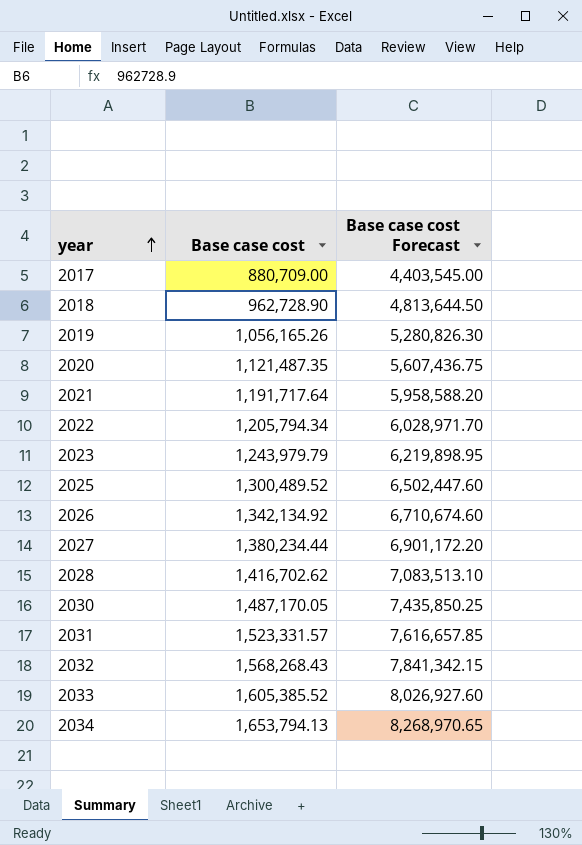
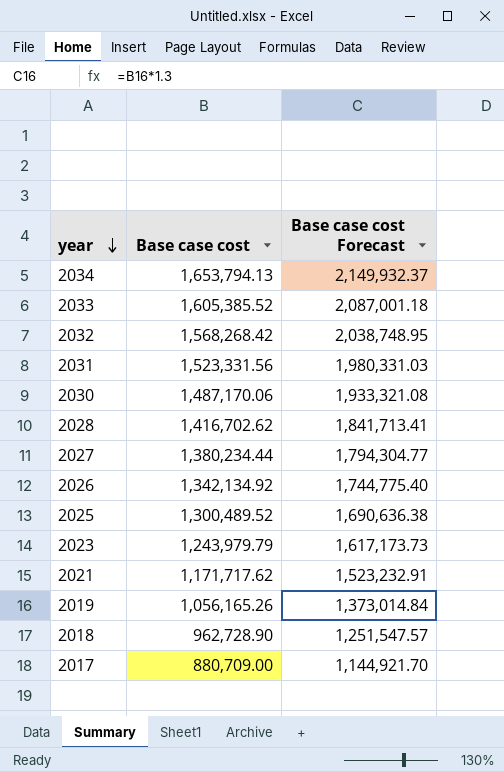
row order: year ascending -> year descending
column Base case cost Forecast | formula: [Base case cost] * 5 -> [Base case cost] * 1.3
row 2020: 1,121,487.35 | 5,607,436.75 -> none
row 2022: 1,205,794.34 | 6,028,971.70 -> none
2032 | Base case cost: 1,568,268.43 -> 1,568,268.42
2031 | Base case cost: 1,523,331.57 -> 1,523,331.56
2030 | Base case cost: 1,487,170.05 -> 1,487,170.06
2021 | Base case cost: 1,191,717.64 -> 1,171,717.62

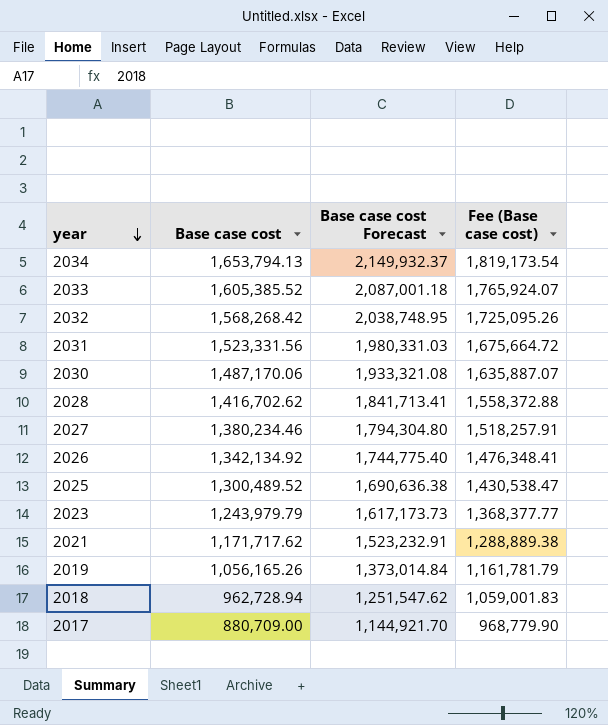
column Fee (Base case cost) | formula: none -> [Base case cost] * 1.1
2027 | Base case cost: 1,380,234.44 -> 1,380,234.46
2027 | Base case cost Forecast: 1,794,304.77 -> 1,794,304.80
2018 | Base case cost: 962,728.90 -> 962,728.94
2018 | Base case cost Forecast: 1,251,547.57 -> 1,251,547.62

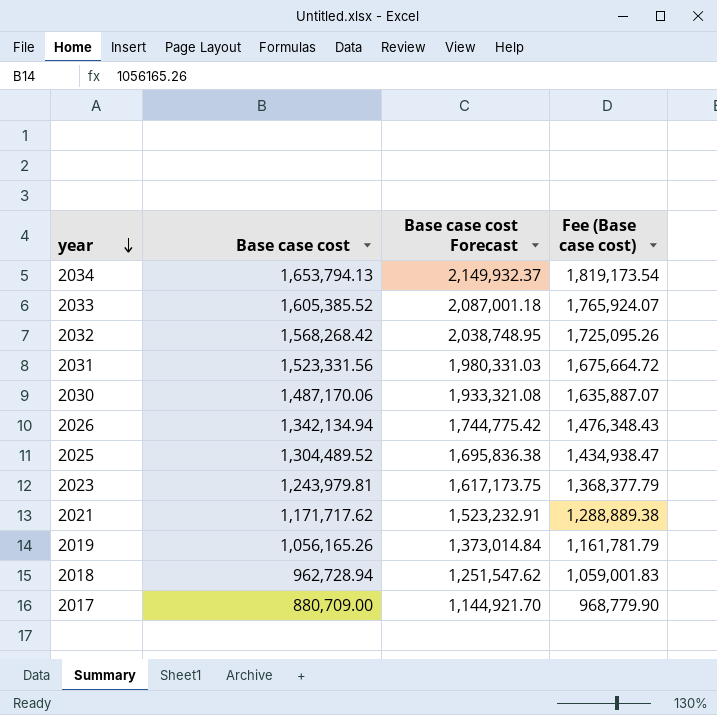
row 2028: 1,416,702.62 | 1,841,713.41 | 1,558,372.88 -> none
row 2027: 1,380,234.46 | 1,794,304.80 | 1,518,257.91 -> none
2026 | Base case cost: 1,342,134.92 -> 1,342,134.94
2026 | Base case cost Forecast: 1,744,775.40 -> 1,744,775.42
2026 | Fee (Base case cost): 1,476,348.41 -> 1,476,348.43
2025 | Base case cost: 1,300,489.52 -> 1,304,489.52
2025 | Base case cost Forecast: 1,690,636.38 -> 1,695,836.38
2025 | Fee (Base case cost): 1,430,538.47 -> 1,434,938.47
2023 | Base case cost: 1,243,979.79 -> 1,243,979.81
2023 | Base case cost Forecast: 1,617,173.73 -> 1,617,173.75
2023 | Fee (Base case cost): 1,368,377.77 -> 1,368,377.79

